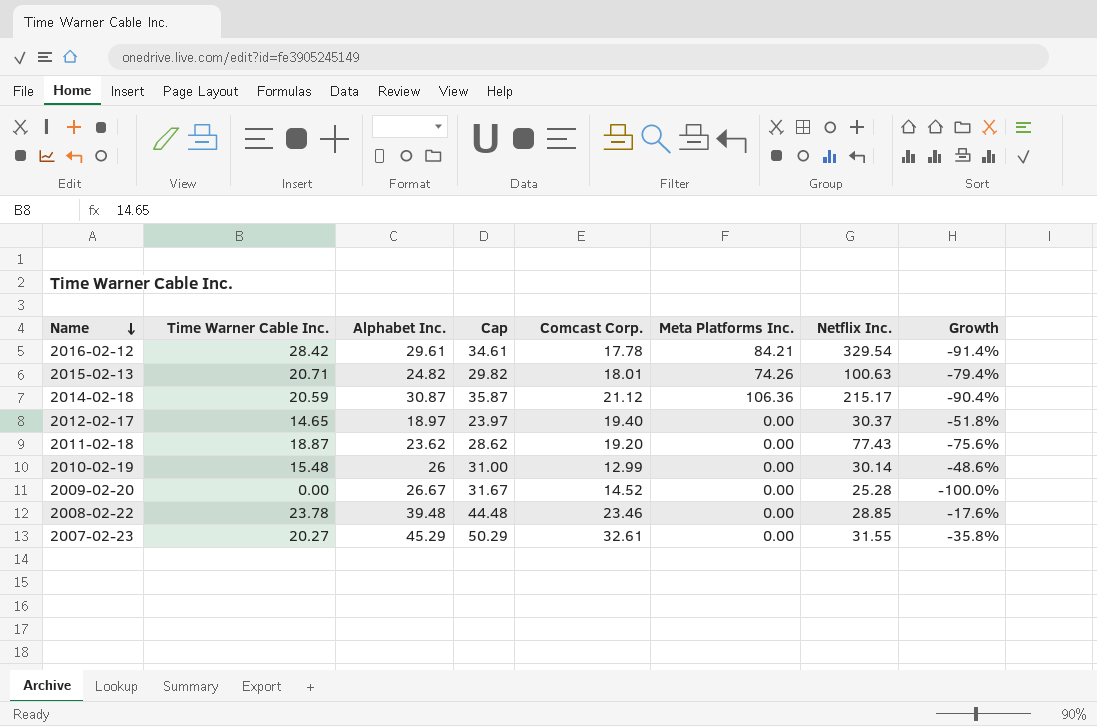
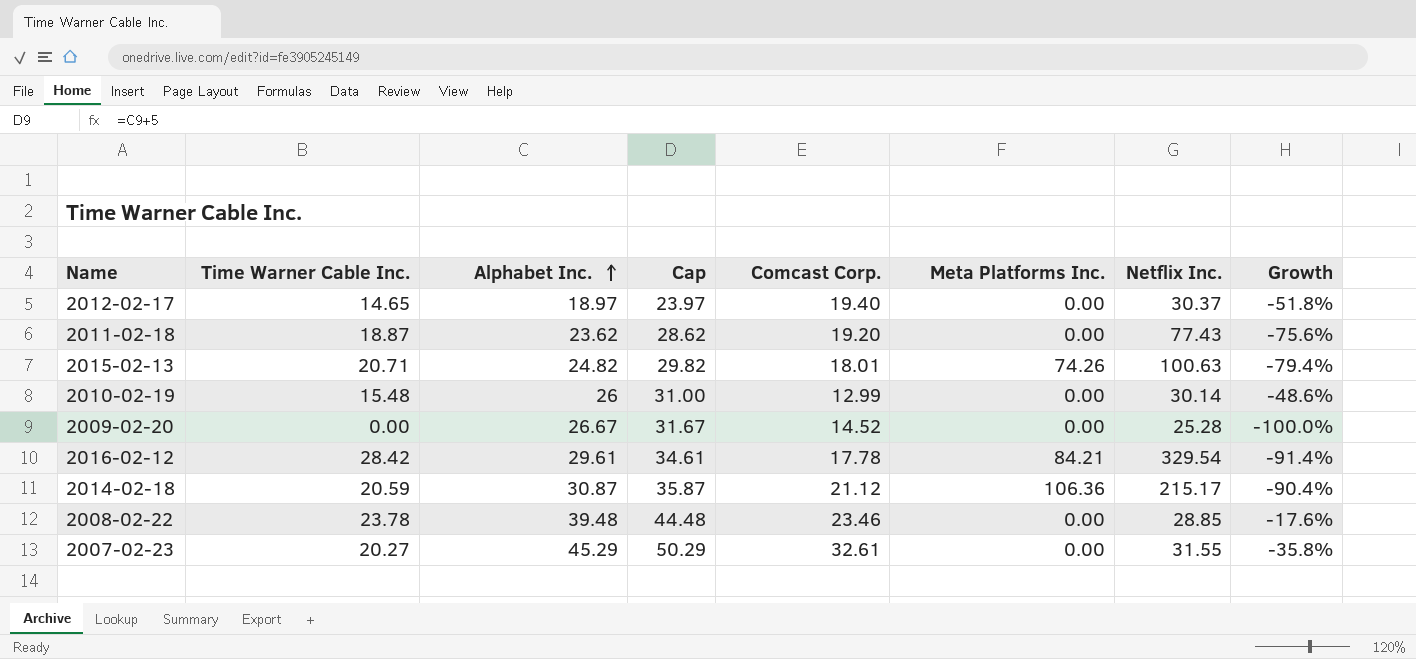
row order: Name descending -> Alphabet Inc. ascending

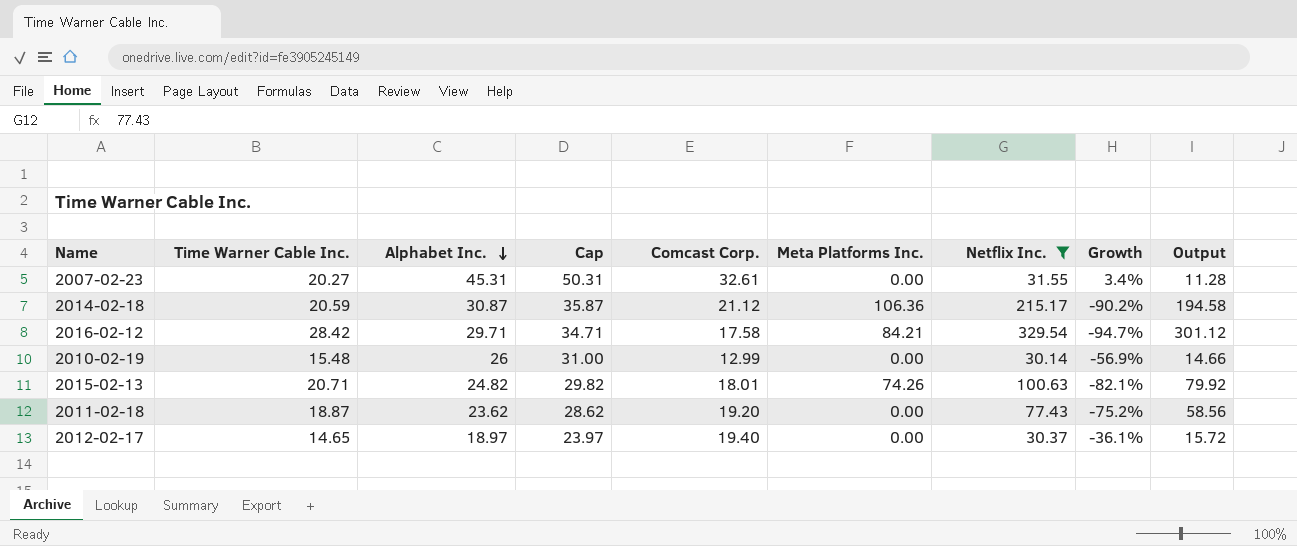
filter: none -> Netflix Inc. >= 30.14
row order: Alphabet Inc. ascending -> Alphabet Inc. descending
column Growth | formula: ([Time Warner Cable Inc.] - [Netflix Inc.]) / [Netflix Inc.] -> ([Comcast Corp.] - [Netflix Inc.]) / [Netflix Inc.]
column Output | formula: none -> [Netflix Inc.] - [Time Warner Cable Inc.]
2007-02-23 | Alphabet Inc.: 45.29 -> 45.31
2007-02-23 | Cap: 50.29 -> 50.31
2016-02-12 | Alphabet Inc.: 29.61 -> 29.71
2016-02-12 | Cap: 34.61 -> 34.71
2016-02-12 | Comcast Corp.: 17.78 -> 17.58

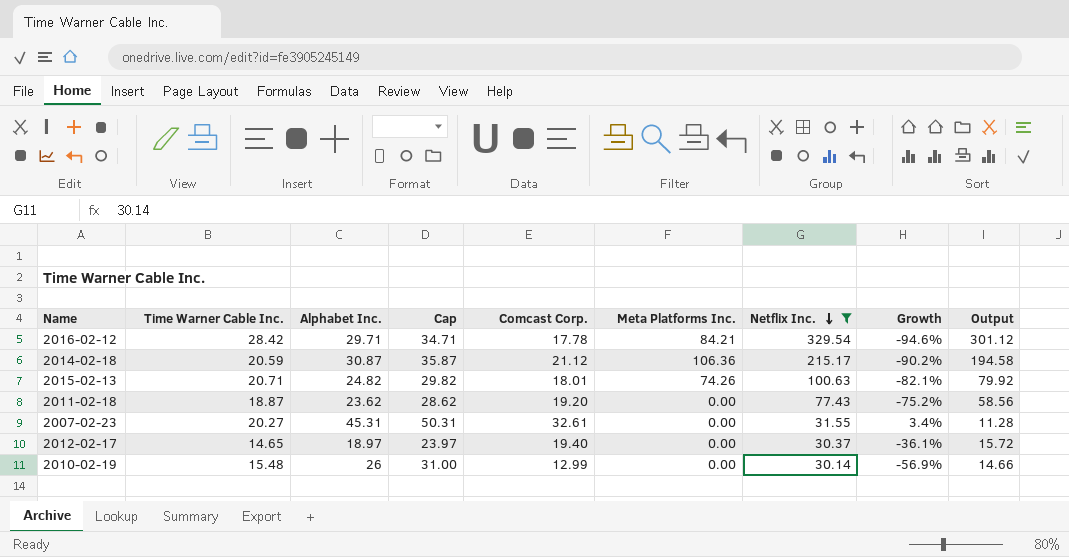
row order: Alphabet Inc. descending -> Netflix Inc. descending
2016-02-12 | Comcast Corp.: 17.58 -> 17.78
2016-02-12 | Growth: -94.7% -> -94.6%

